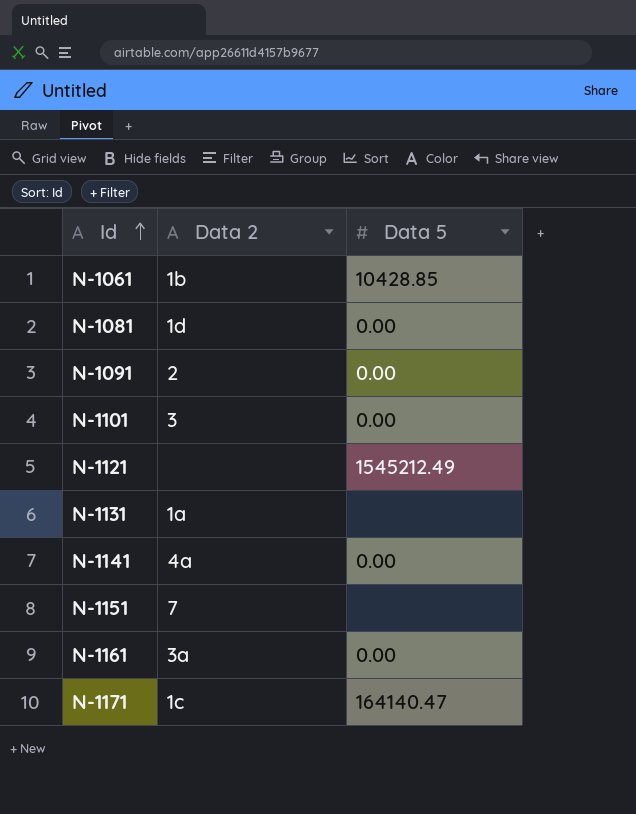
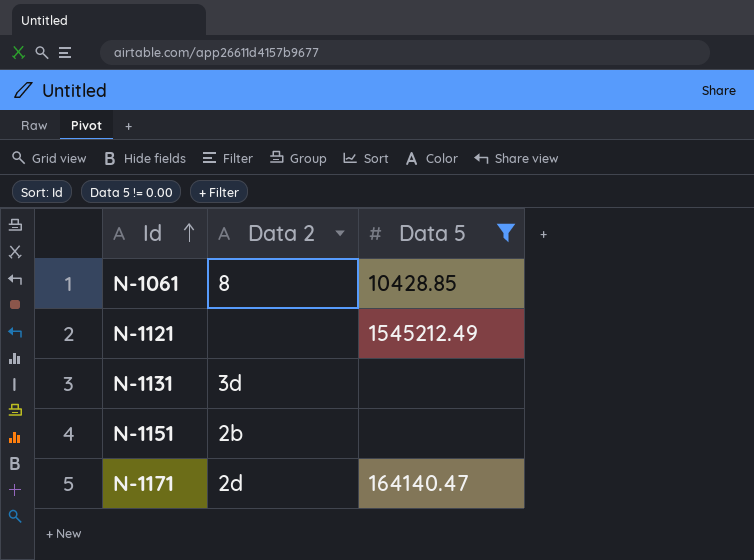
filter: none -> Data 5 != 0.00
N-1061 | Data 2: 1b -> 8
N-1131 | Data 2: 1a -> 3d
N-1151 | Data 2: 7 -> 2b
N-1171 | Data 2: 1c -> 2d

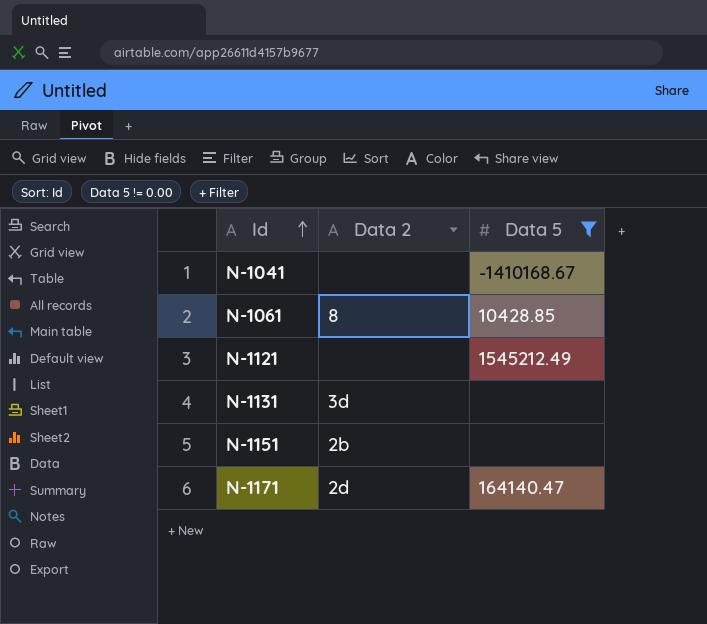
row N-1041: none -> none | -1410168.67

